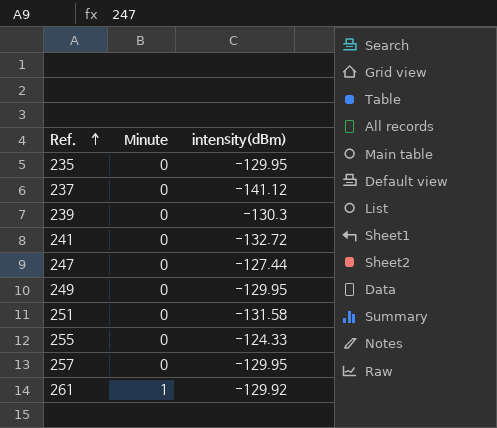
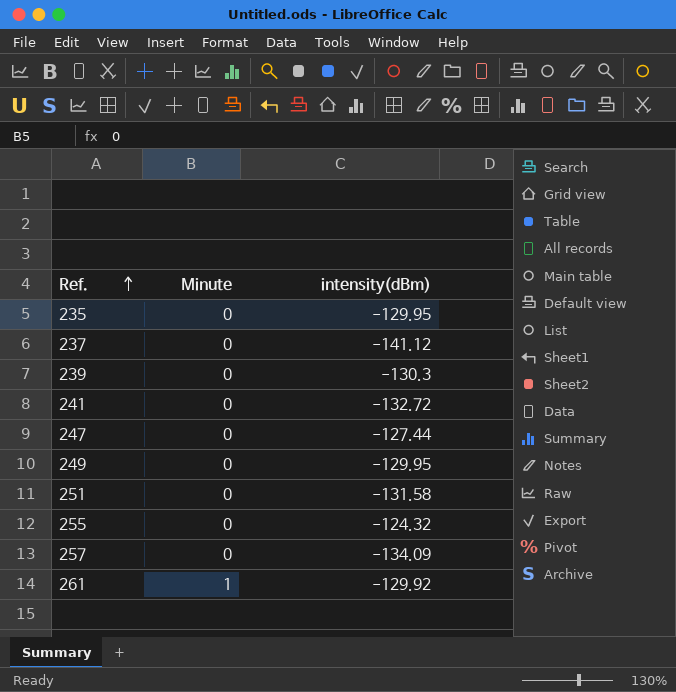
255 | intensity(dBm): -124.33 -> -124.32
257 | intensity(dBm): -129.95 -> -134.09

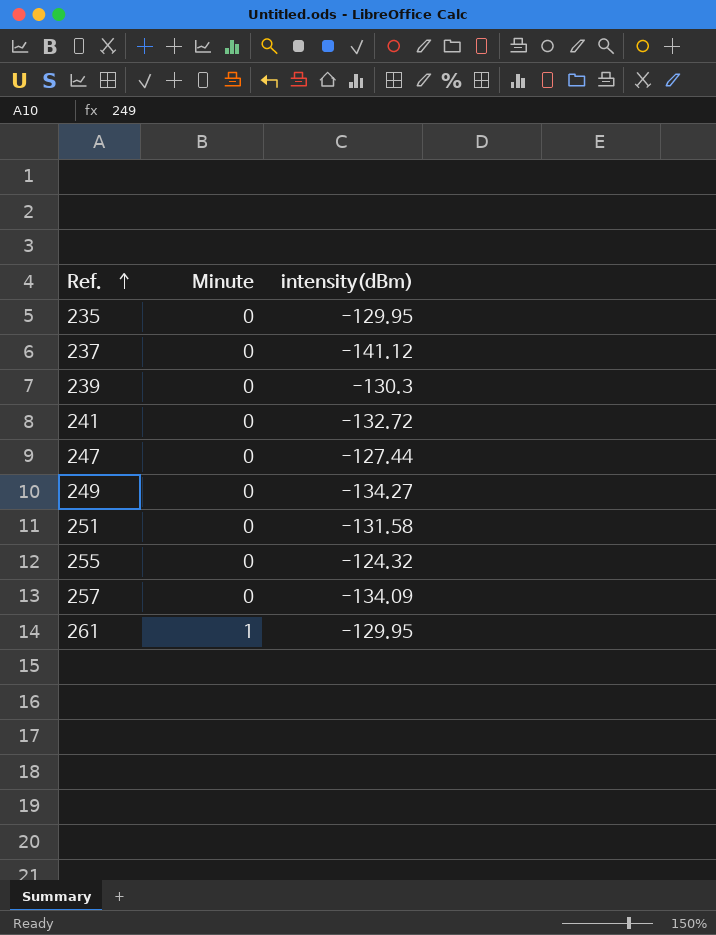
249 | intensity(dBm): -129.95 -> -134.27
261 | intensity(dBm): -129.92 -> -129.95

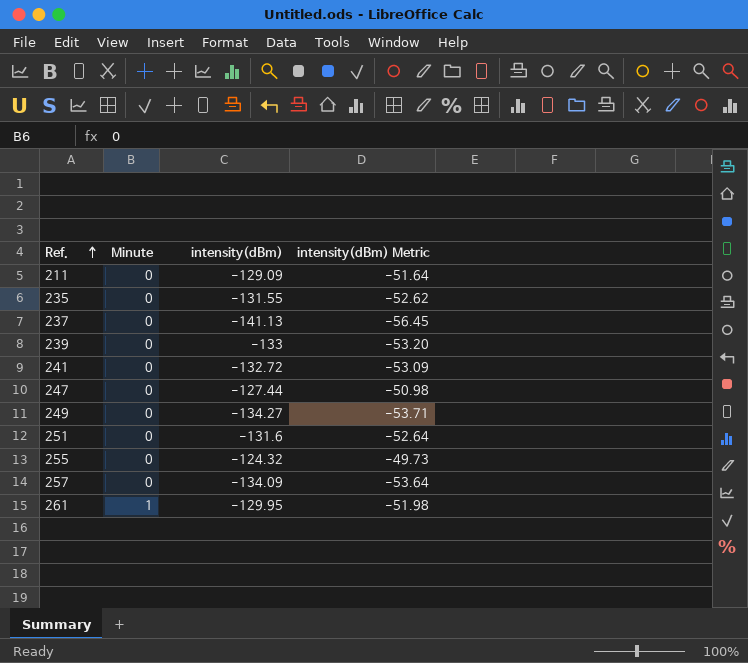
column intensity(dBm) Metric | formula: none -> [intensity(dBm)] * 0.4
row 211: none -> 0 | -129.09 | -51.64
235 | intensity(dBm): -129.95 -> -131.55
237 | intensity(dBm): -141.12 -> -141.13
239 | intensity(dBm): -130.3 -> -133
251 | intensity(dBm): -131.58 -> -131.6

